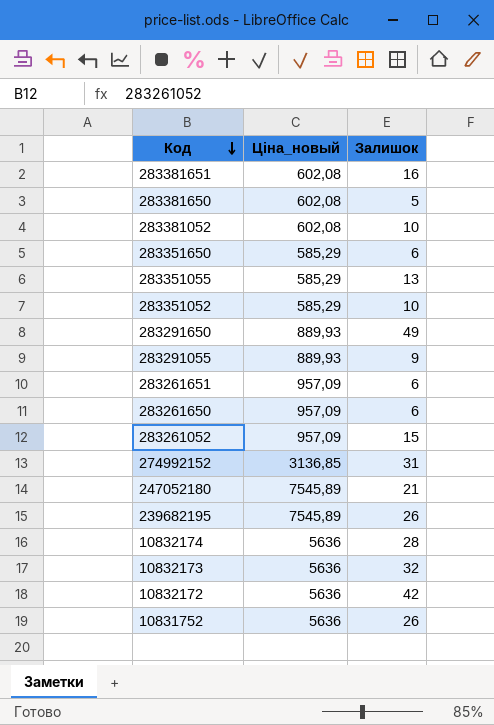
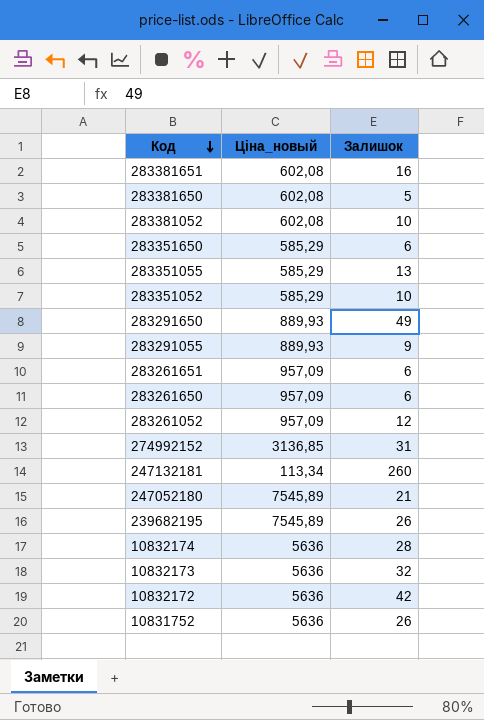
283261052 | Залишок: 15 -> 12
row 247132181: none -> 113,34 | 260

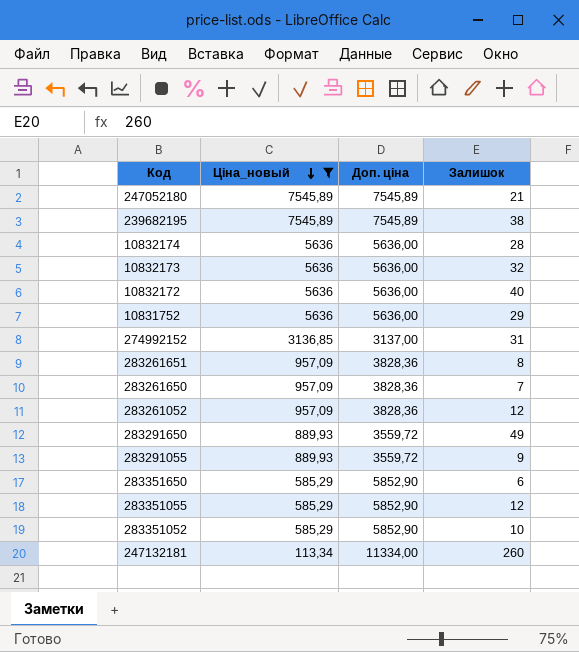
filter: none -> Ціна_новый != 602,08
row order: Код descending -> Ціна_новый descending
column Доп. ціна | position: none -> 3
239682195 | Залишок: 26 -> 38
10832172 | Залишок: 42 -> 40
10831752 | Залишок: 26 -> 29
283261651 | Залишок: 6 -> 8
283261650 | Залишок: 6 -> 7
283351055 | Залишок: 13 -> 12

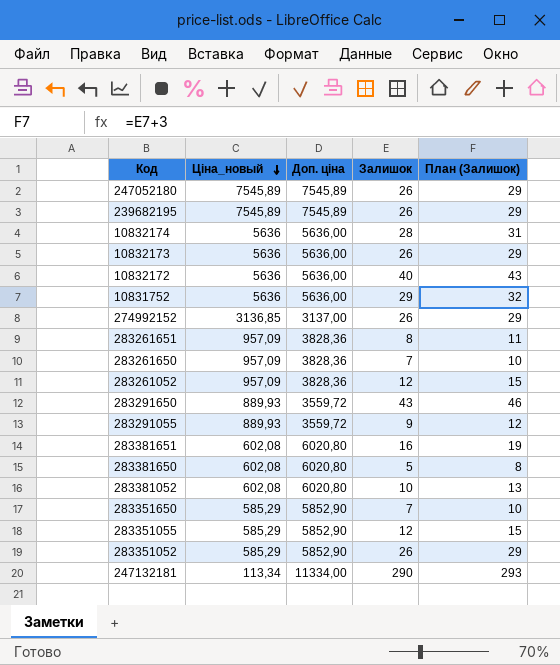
filter: Ціна_новый != 602,08 -> none
column План (Залишок) | formula: none -> [Залишок] + 3
247052180 | Залишок: 21 -> 26
239682195 | Залишок: 38 -> 26
10832173 | Залишок: 32 -> 26
274992152 | Залишок: 31 -> 26
283291650 | Залишок: 49 -> 43
283351650 | Залишок: 6 -> 7
283351052 | Залишок: 10 -> 26
247132181 | Залишок: 260 -> 290

